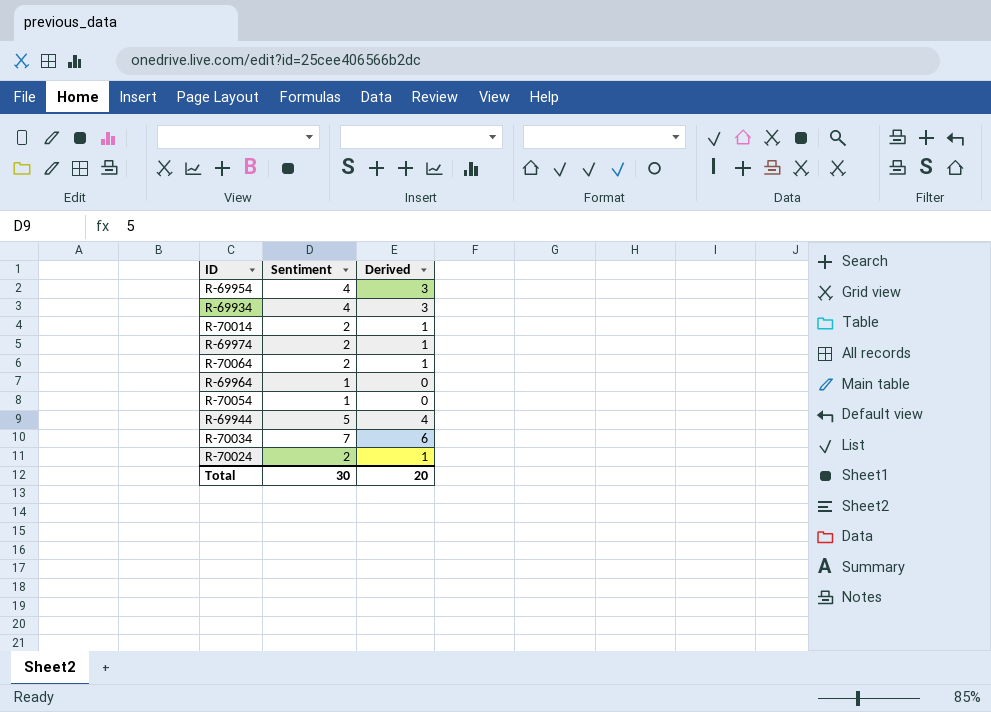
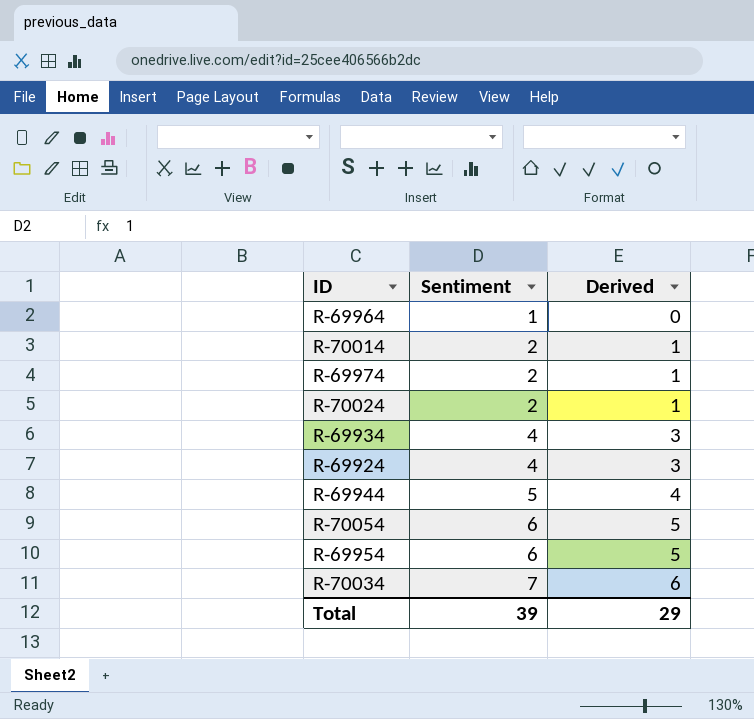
row order: none -> Sentiment ascending
row R-70064: 2 | 1 -> none
row R-69924: none -> 4 | 3
R-70054 | Sentiment: 1 -> 6
R-70054 | Derived: 0 -> 5
R-69954 | Sentiment: 4 -> 6
R-69954 | Derived: 3 -> 5
Total | Sentiment: 30 -> 39
Total | Derived: 20 -> 29

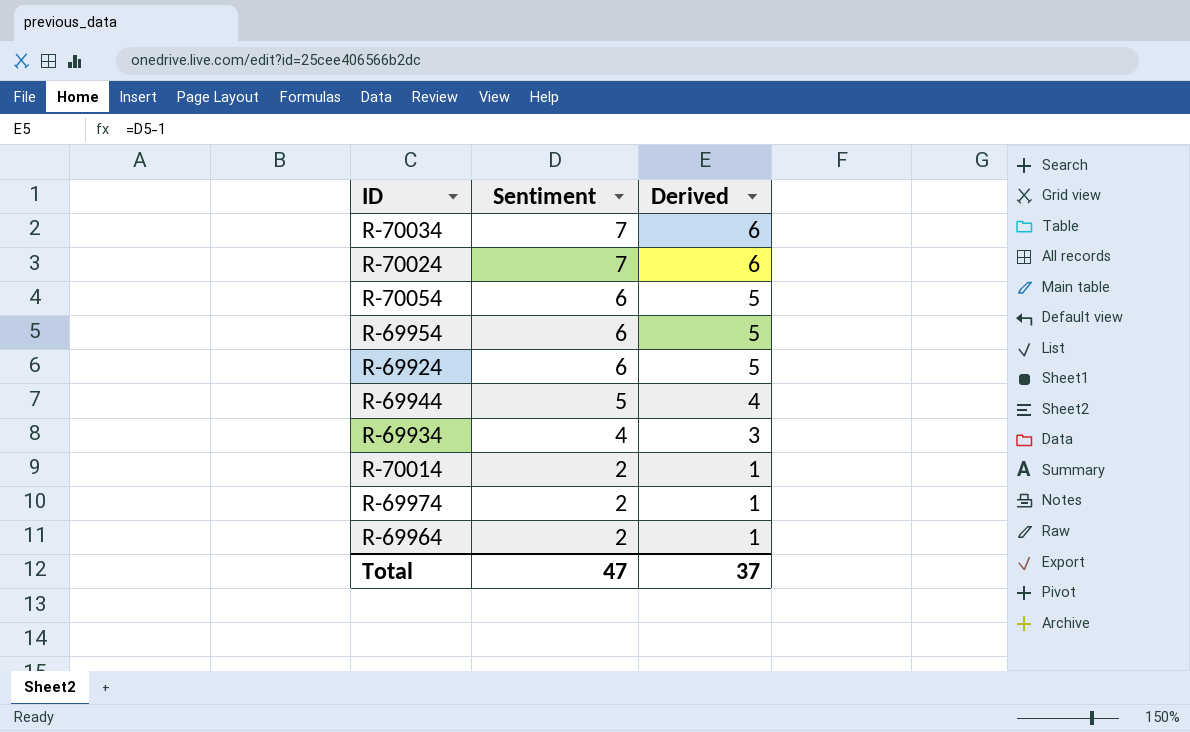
row order: Sentiment ascending -> Sentiment descending
R-70024 | Sentiment: 2 -> 7
R-70024 | Derived: 1 -> 6
R-69924 | Sentiment: 4 -> 6
R-69924 | Derived: 3 -> 5
R-69964 | Sentiment: 1 -> 2
R-69964 | Derived: 0 -> 1
Total | Sentiment: 39 -> 47
Total | Derived: 29 -> 37

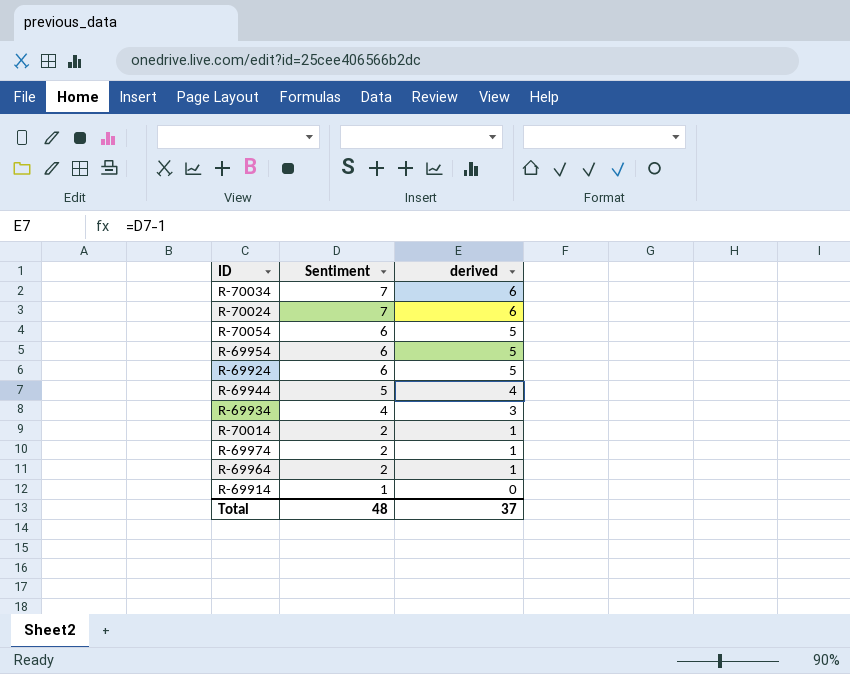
column name: Derived -> derived
row R-69914: none -> 1 | 0
Total | Sentiment: 47 -> 48

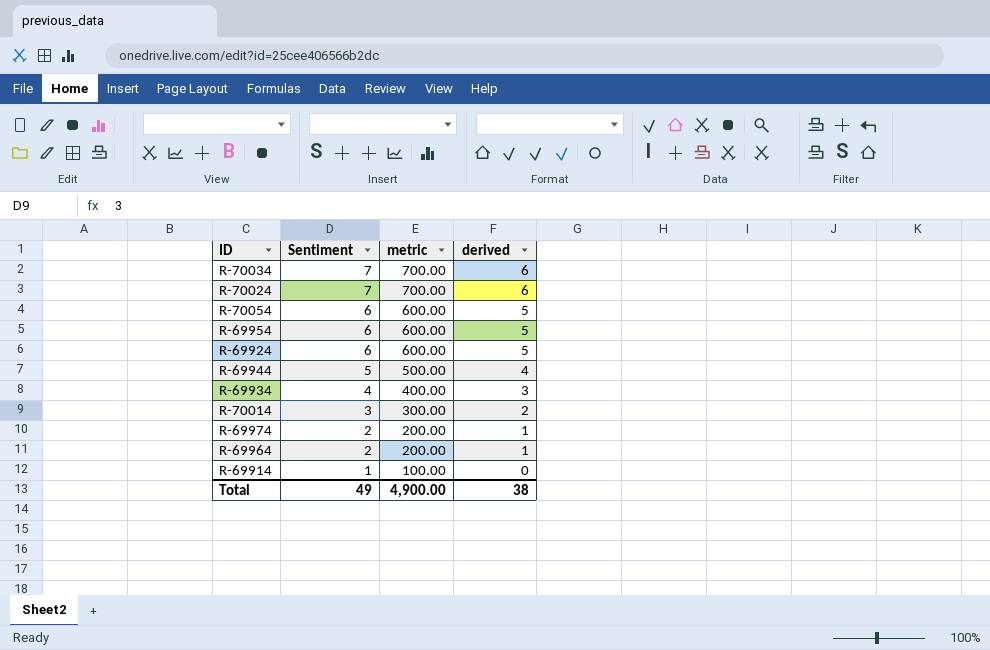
column metric | formula: none -> [Sentiment] * 100
R-70014 | Sentiment: 2 -> 3
R-70014 | derived: 1 -> 2
Total | Sentiment: 48 -> 49
Total | derived: 37 -> 38

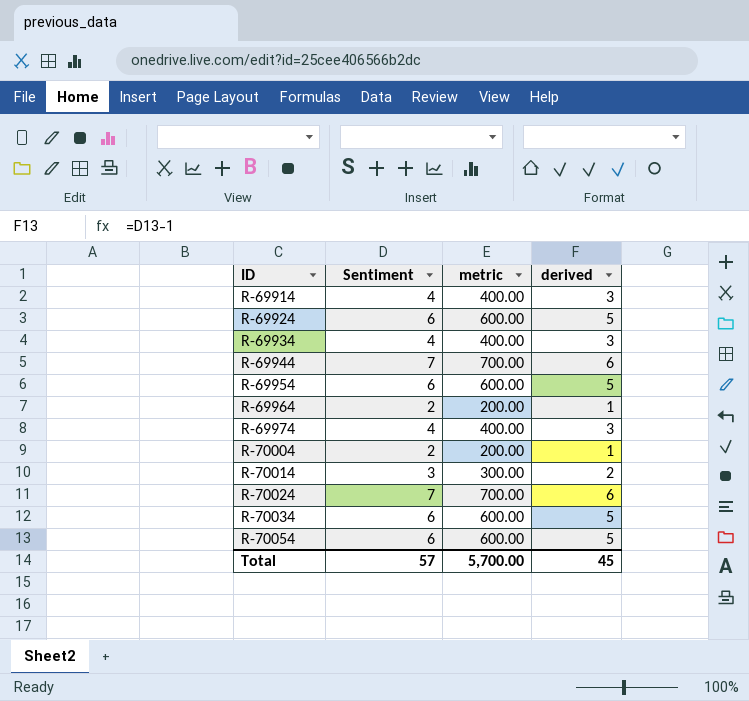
row order: Sentiment descending -> ID ascending
R-69914 | Sentiment: 1 -> 4
R-69914 | metric: 100.00 -> 400.00
R-69914 | derived: 0 -> 3
R-69944 | Sentiment: 5 -> 7
R-69944 | metric: 500.00 -> 700.00
R-69944 | derived: 4 -> 6
R-69974 | Sentiment: 2 -> 4
R-69974 | metric: 200.00 -> 400.00
R-69974 | derived: 1 -> 3
row R-70004: none -> 2 | 200.00 | 1
R-70034 | Sentiment: 7 -> 6
R-70034 | metric: 700.00 -> 600.00
R-70034 | derived: 6 -> 5
Total | Sentiment: 49 -> 57
Total | metric: 4,900.00 -> 5,700.00
Total | derived: 38 -> 45

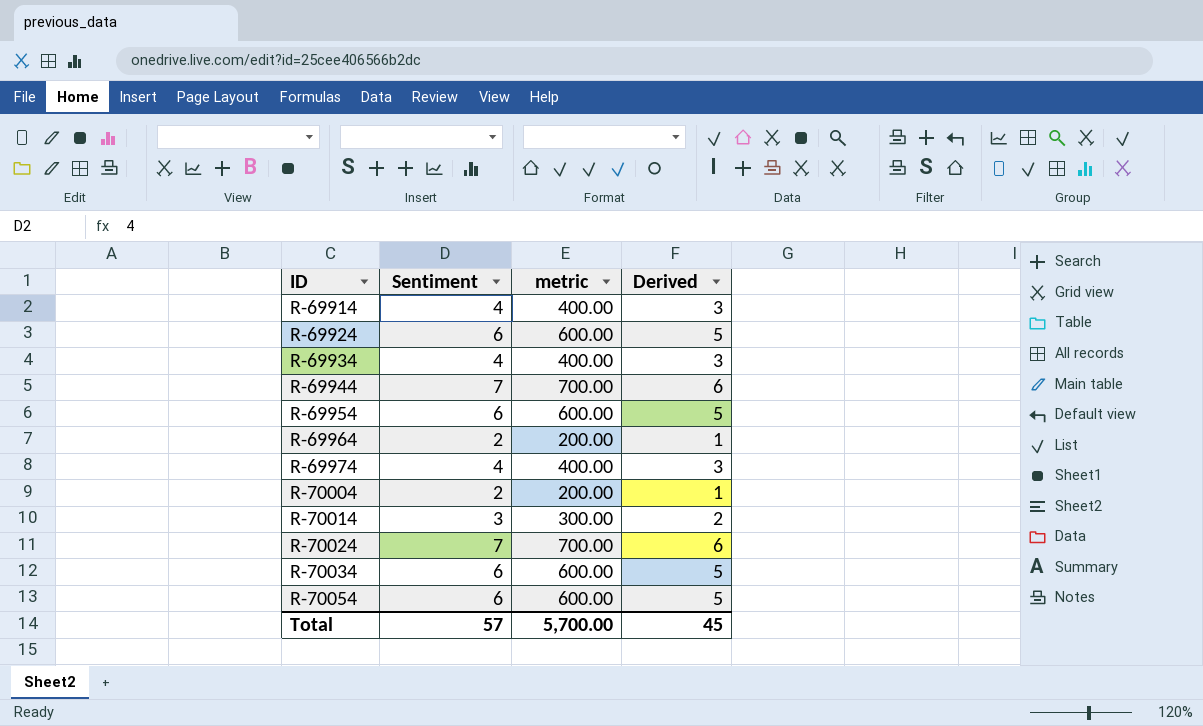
column name: derived -> Derived

